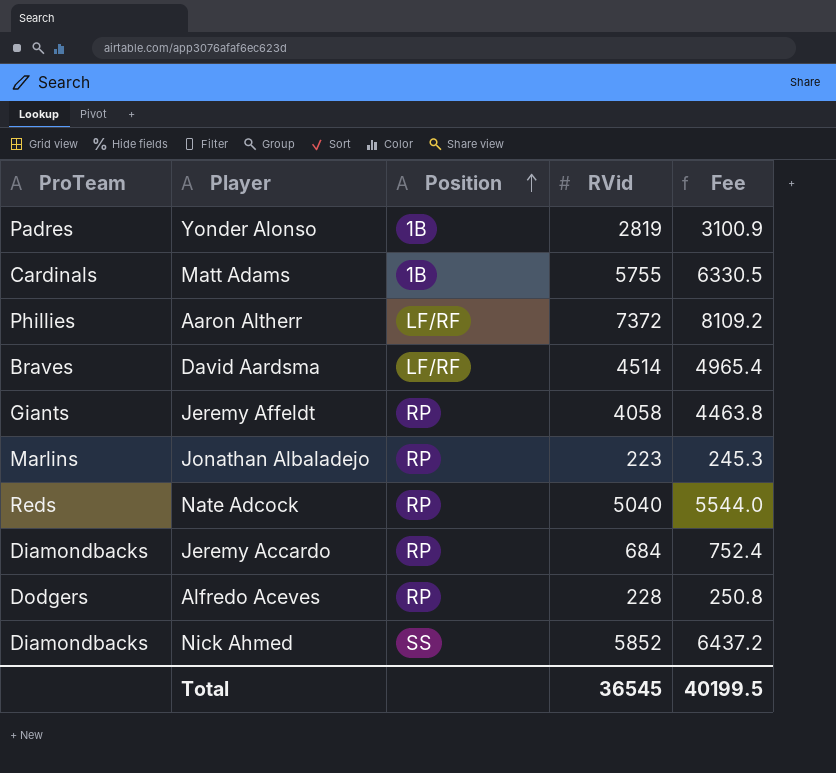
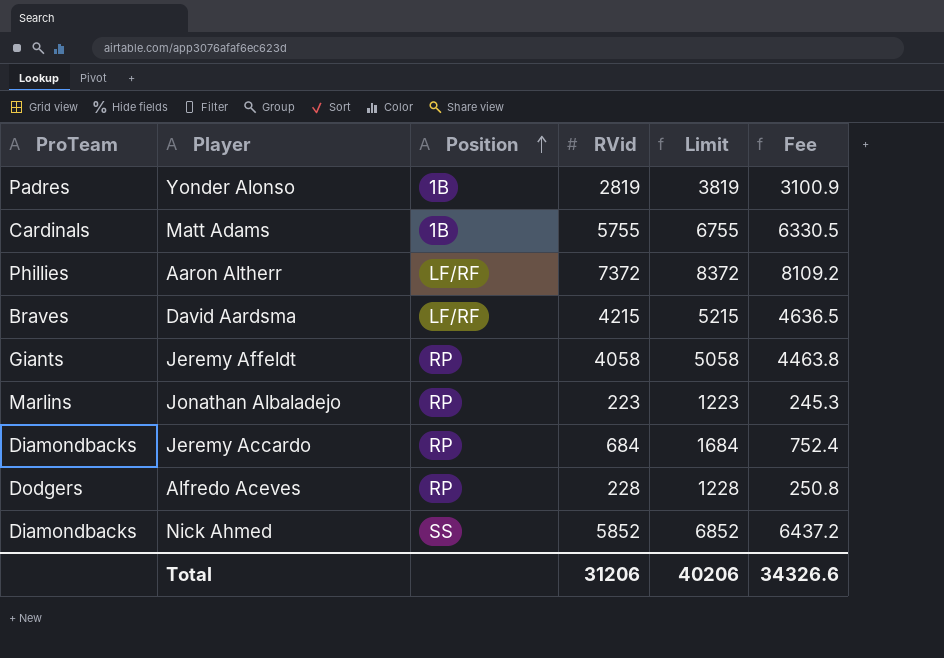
column Limit | formula: none -> [RVid] + 1000
row Nate Adcock: Reds | RP | 5040 | 5544.0 -> none
David Aardsma | RVid: 4514 -> 4215
David Aardsma | Fee: 4965.4 -> 4636.5
Total | RVid: 36545 -> 31206
Total | Fee: 40199.5 -> 34326.6

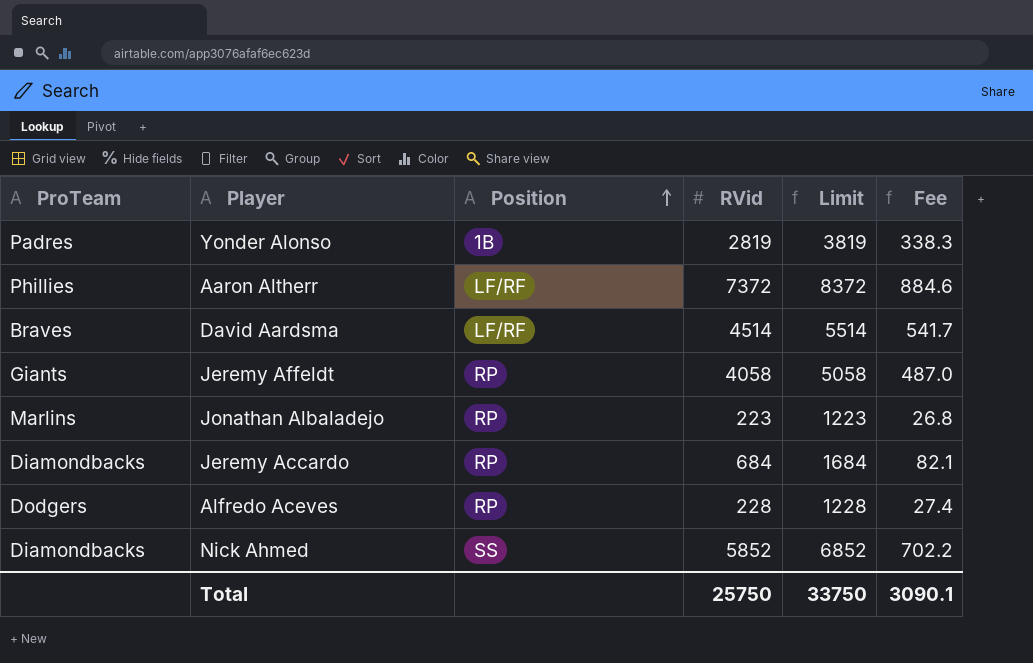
column Fee | formula: [RVid] * 1.1 -> [RVid] * 0.12
row Matt Adams: Cardinals | 1B | 5755 | 6755 | 6330.5 -> none
David Aardsma | RVid: 4215 -> 4514
David Aardsma | Limit: 5215 -> 5514
Total | RVid: 31206 -> 25750
Total | Limit: 40206 -> 33750
Total | Fee: 34326.6 -> 3090.1

